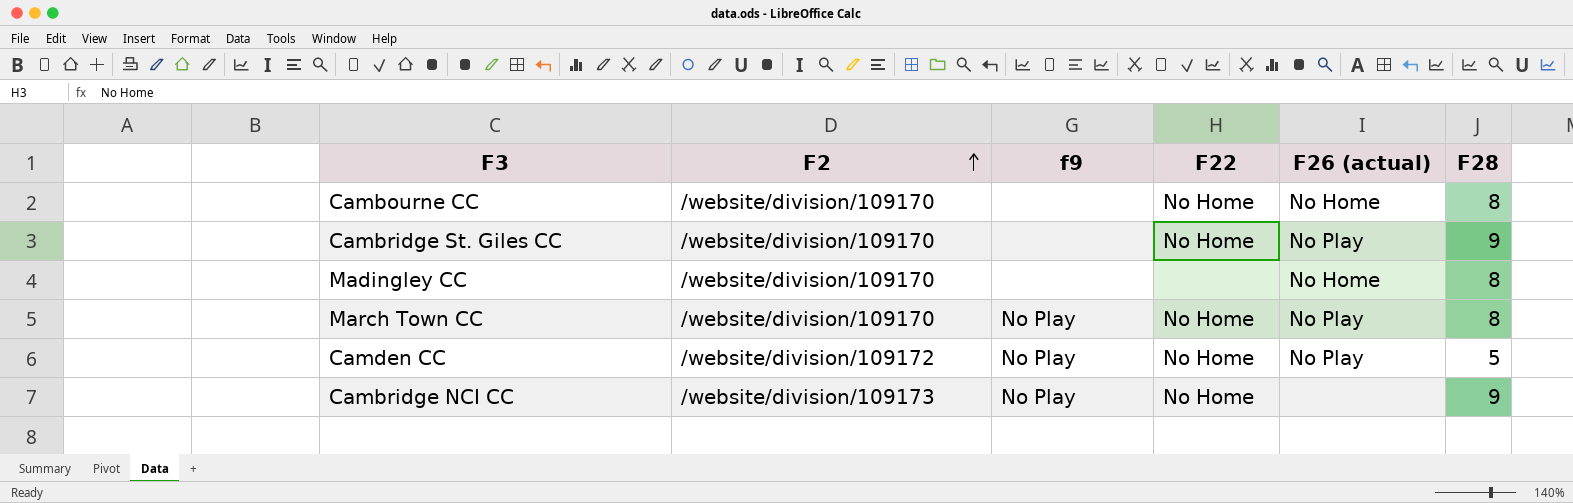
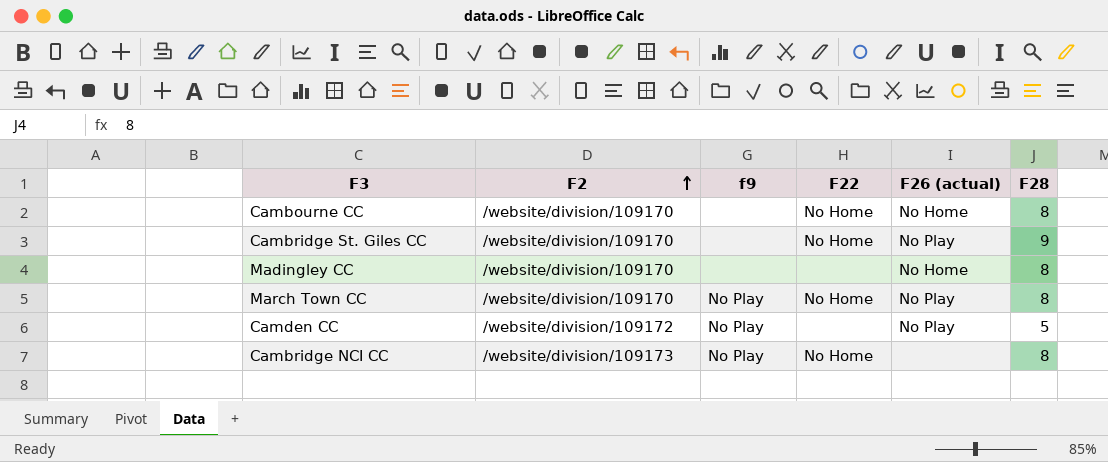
Camden CC | F22: No Home -> none
Cambridge NCI CC | F28: 9 -> 8

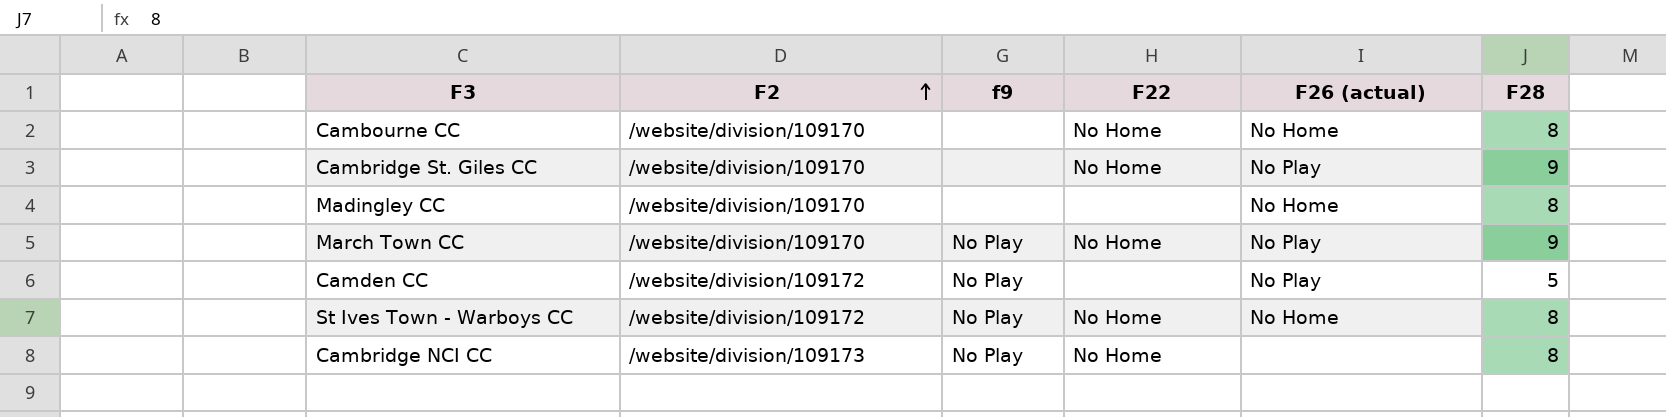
March Town CC | F28: 8 -> 9
row St Ives Town - Warboys CC: none -> /website/division/109172 | No Play | No Home | No Home | 8

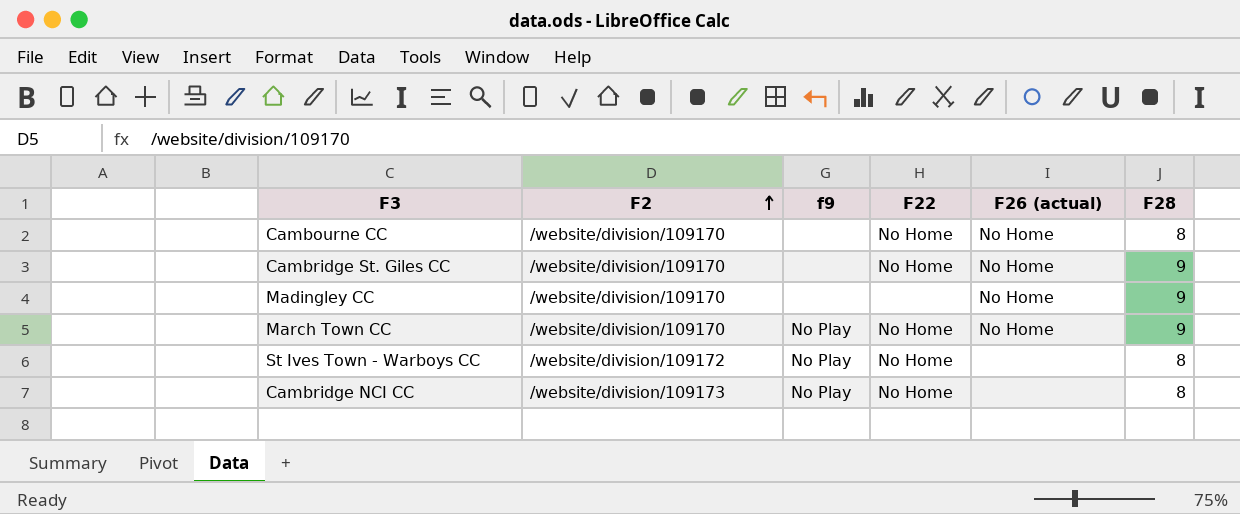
row Camden CC: /website/division/109172 | No Play | none | No Play | 5 -> none
Cambridge St. Giles CC | F26 (actual): No Play -> No Home
Madingley CC | F28: 8 -> 9
March Town CC | F26 (actual): No Play -> No Home
St Ives Town - Warboys CC | F26 (actual): No Home -> none

